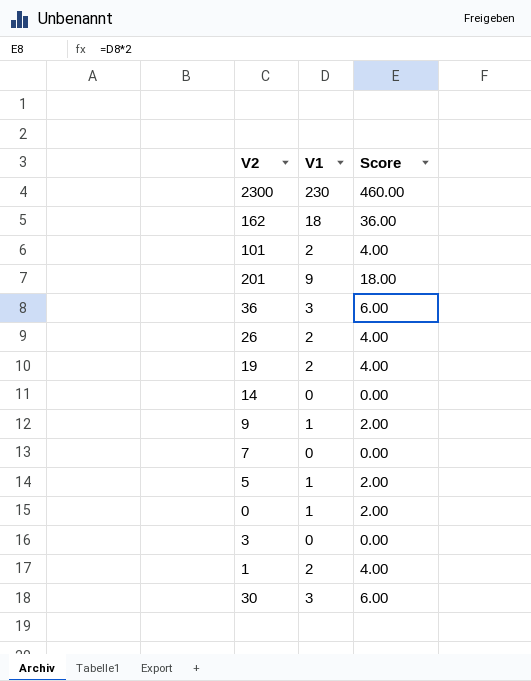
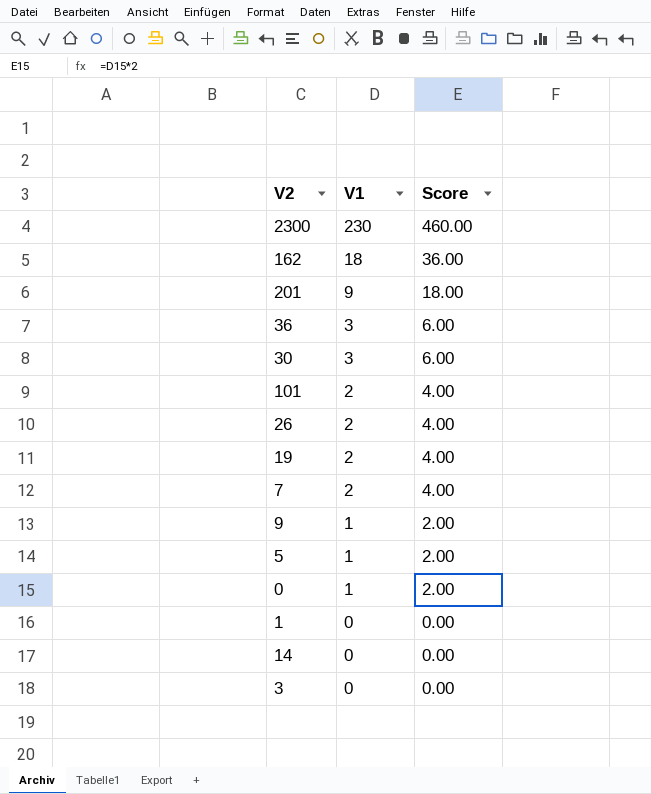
row order: none -> V1 descending
7 | V1: 0 -> 2
7 | Score: 0.00 -> 4.00
1 | V1: 2 -> 0
1 | Score: 4.00 -> 0.00

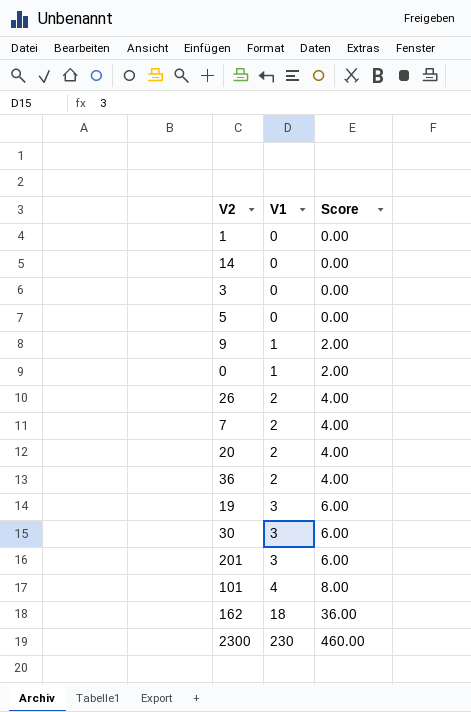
row order: V1 descending -> V1 ascending
5 | V1: 1 -> 0
5 | Score: 2.00 -> 0.00
row 20: none -> 2 | 4.00
36 | V1: 3 -> 2
36 | Score: 6.00 -> 4.00
19 | V1: 2 -> 3
19 | Score: 4.00 -> 6.00
201 | V1: 9 -> 3
201 | Score: 18.00 -> 6.00
101 | V1: 2 -> 4
101 | Score: 4.00 -> 8.00

